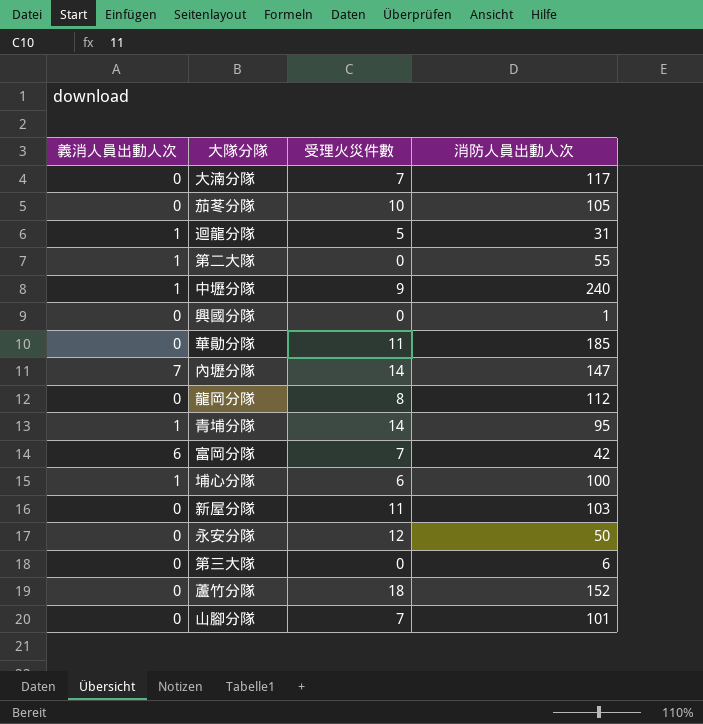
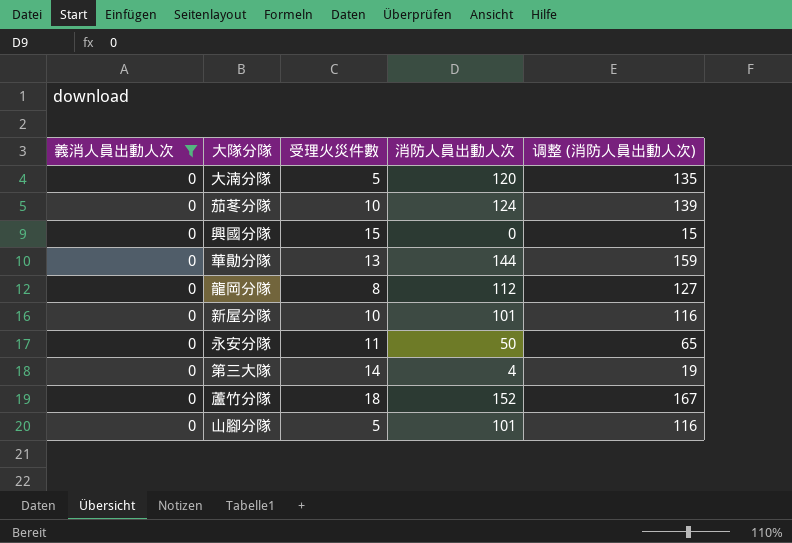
filter: none -> 義消人員出動人次 = 0
column 调整 (消防人員出動人次) | formula: none -> [消防人員出動人次] + 15
大湳分隊 | 受理火災件數: 7 -> 5
大湳分隊 | 消防人員出動人次: 117 -> 120
茄苳分隊 | 消防人員出動人次: 105 -> 124
興國分隊 | 受理火災件數: 0 -> 15
興國分隊 | 消防人員出動人次: 1 -> 0
華勛分隊 | 受理火災件數: 11 -> 13
華勛分隊 | 消防人員出動人次: 185 -> 144
新屋分隊 | 受理火災件數: 11 -> 10
新屋分隊 | 消防人員出動人次: 103 -> 101
永安分隊 | 受理火災件數: 12 -> 11
第三大隊 | 受理火災件數: 0 -> 14
第三大隊 | 消防人員出動人次: 6 -> 4
山腳分隊 | 受理火災件數: 7 -> 5

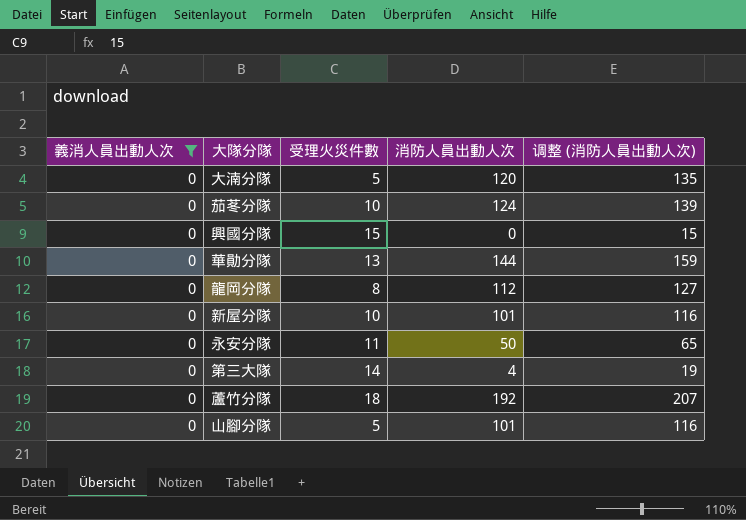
蘆竹分隊 | 消防人員出動人次: 152 -> 192
蘆竹分隊 | 调整 (消防人員出動人次): 167 -> 207

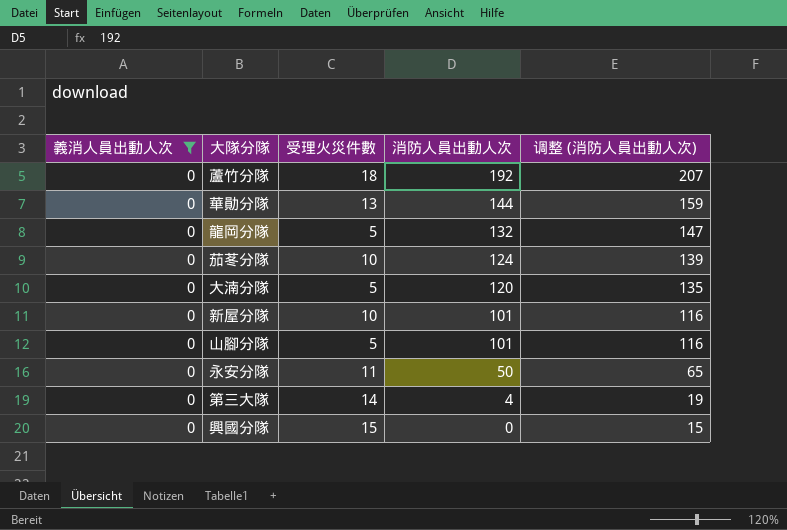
row order: none -> 消防人員出動人次 descending
龍岡分隊 | 受理火災件數: 8 -> 5
龍岡分隊 | 消防人員出動人次: 112 -> 132
龍岡分隊 | 调整 (消防人員出動人次): 127 -> 147

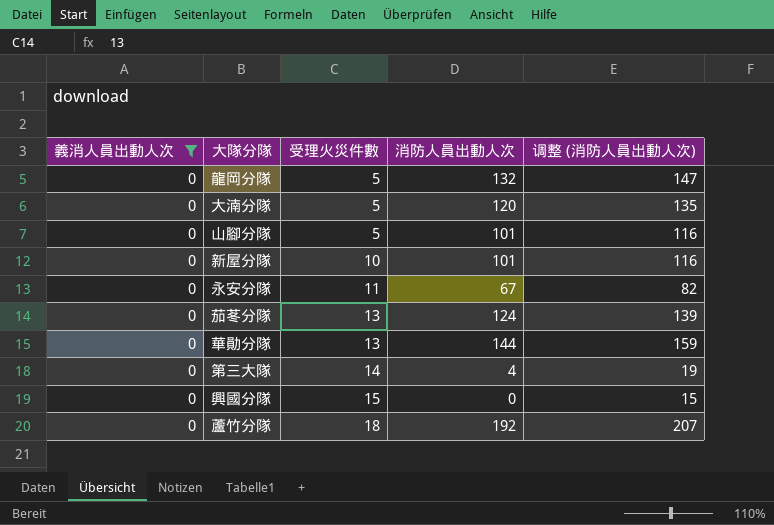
row order: 消防人員出動人次 descending -> 受理火災件數 ascending
永安分隊 | 消防人員出動人次: 50 -> 67
永安分隊 | 调整 (消防人員出動人次): 65 -> 82
茄苳分隊 | 受理火災件數: 10 -> 13

